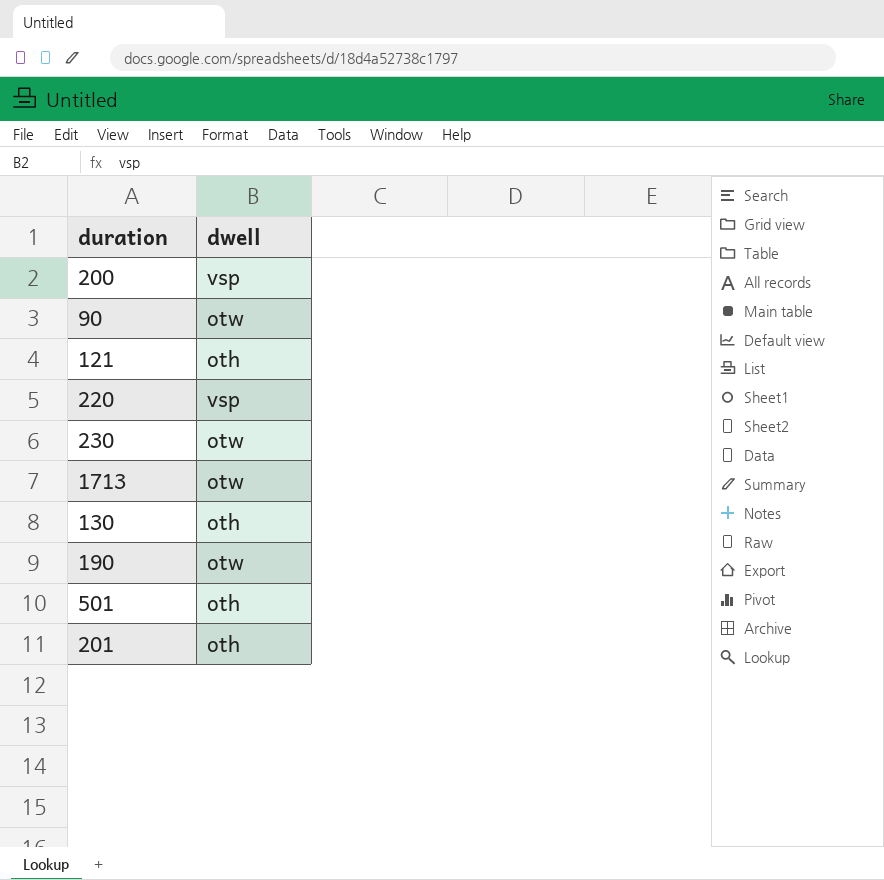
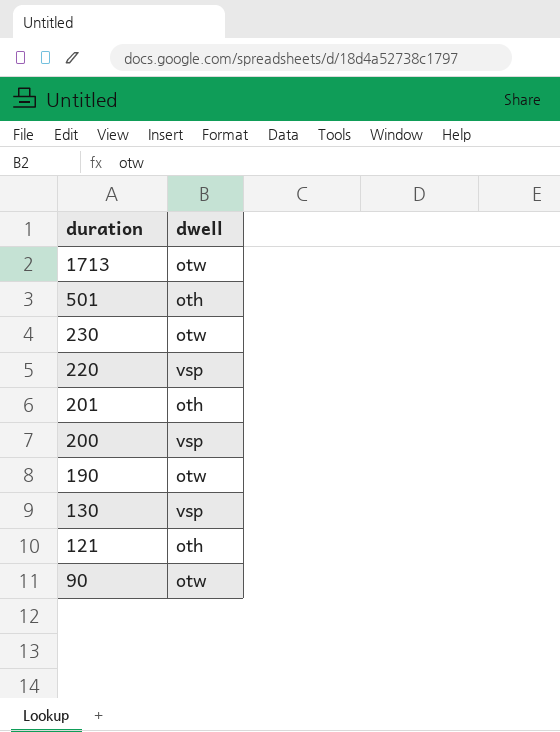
row order: none -> duration descending
130 | dwell: oth -> vsp

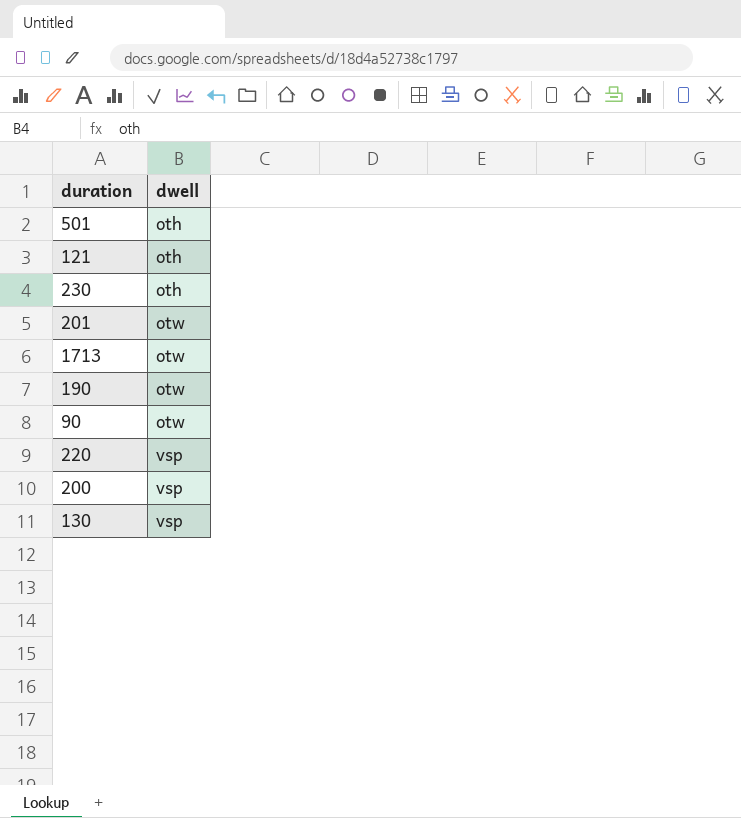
row order: duration descending -> dwell ascending
230 | dwell: otw -> oth
201 | dwell: oth -> otw

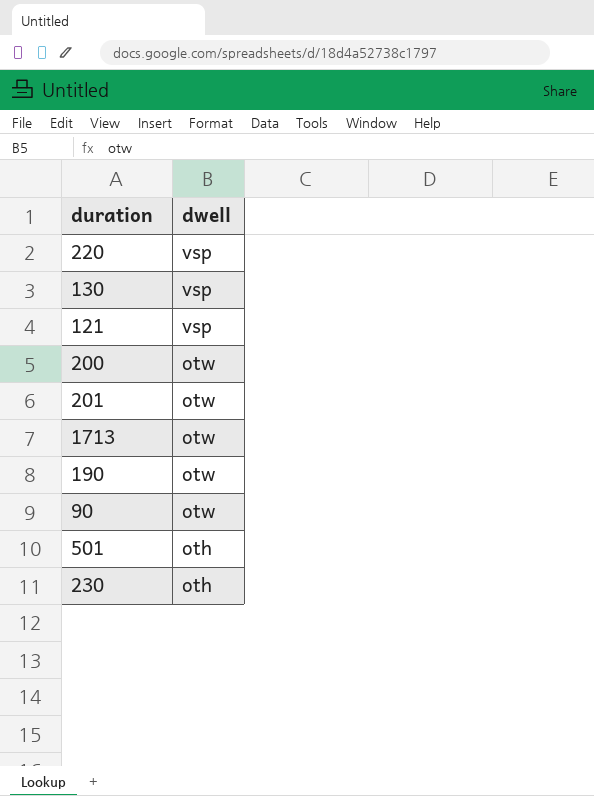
row order: dwell ascending -> dwell descending
121 | dwell: oth -> vsp
200 | dwell: vsp -> otw

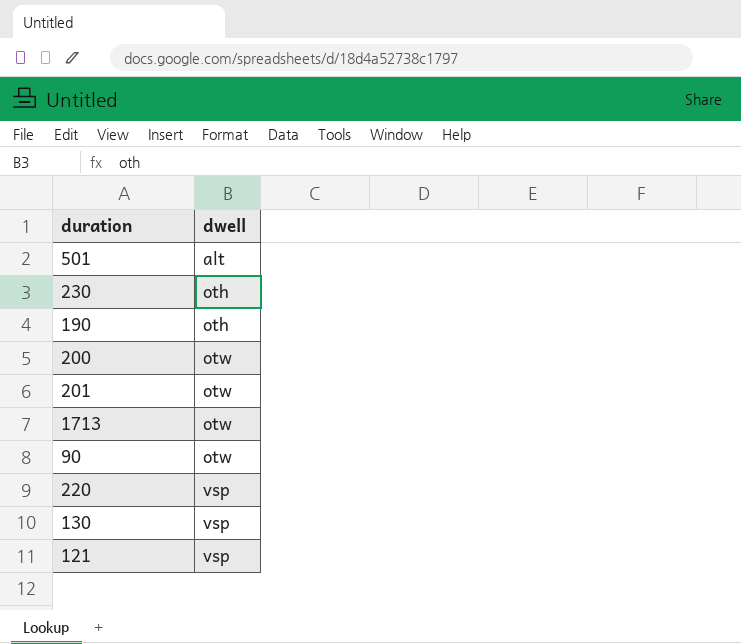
row order: dwell descending -> dwell ascending
501 | dwell: oth -> alt
190 | dwell: otw -> oth

